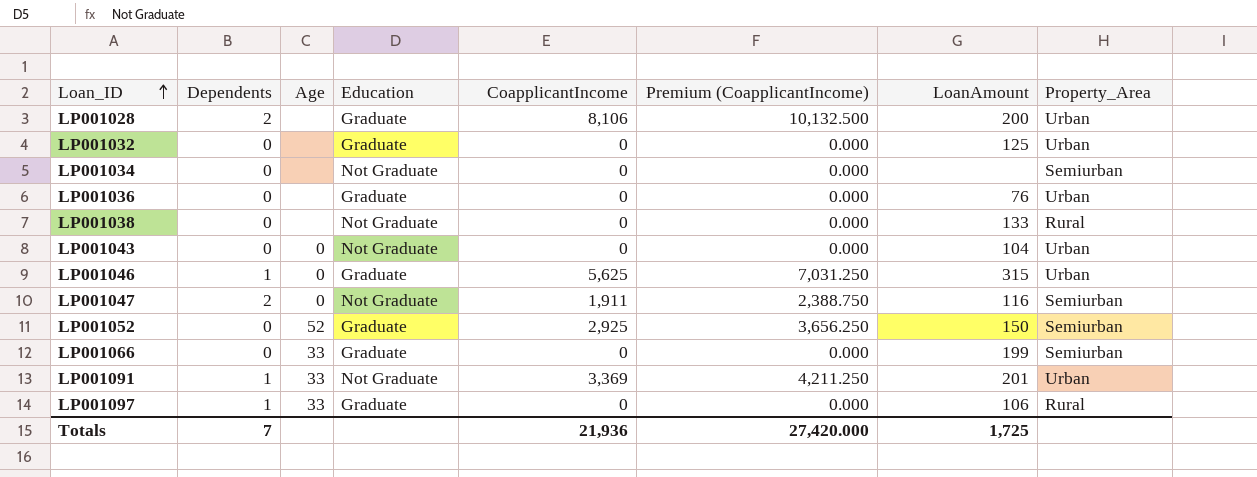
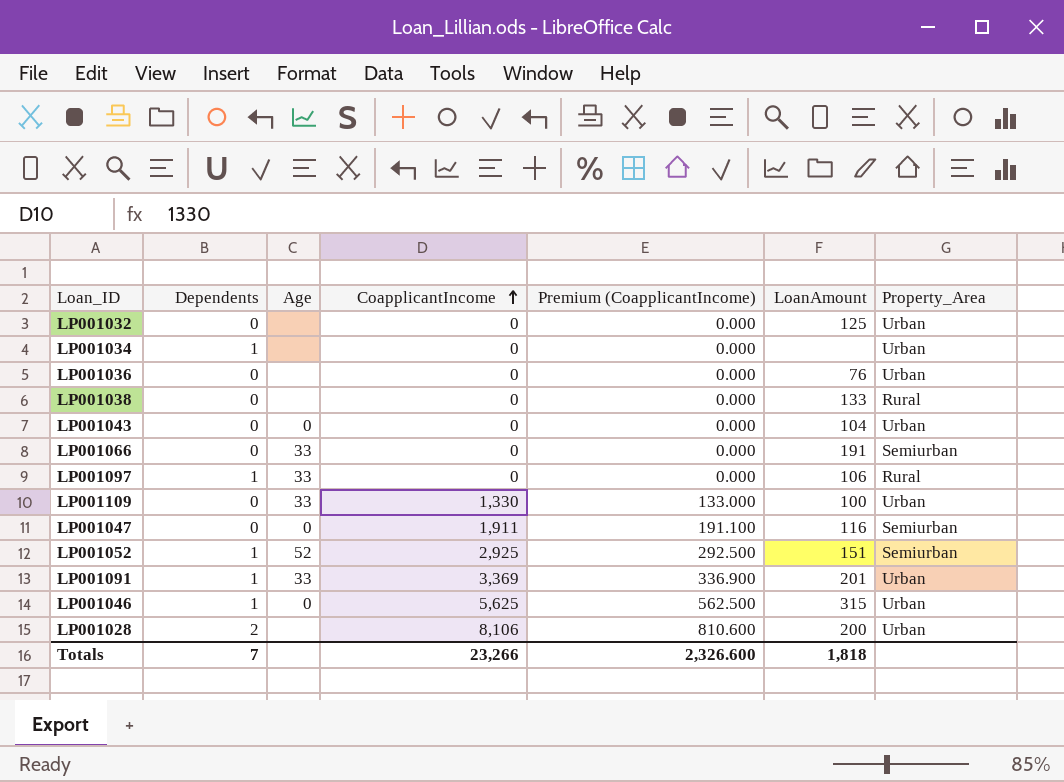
row order: Loan_ID ascending -> CoapplicantIncome ascending
column Education | position: 4 -> none
column Premium (CoapplicantIncome) | formula: [CoapplicantIncome] * 1.25 -> [CoapplicantIncome] * 0.1
LP001034 | Dependents: 0 -> 1
LP001034 | Property_Area: Semiurban -> Urban
LP001066 | LoanAmount: 199 -> 191
row LP001109: none -> 0 | 33 | 1,330 | 133.000 | 100 | Urban
LP001047 | Dependents: 2 -> 0
LP001052 | Dependents: 0 -> 1
LP001052 | LoanAmount: 150 -> 151
Totals | CoapplicantIncome: 21,936 -> 23,266
Totals | Premium (CoapplicantIncome): 27,420.000 -> 2,326.600
Totals | LoanAmount: 1,725 -> 1,818

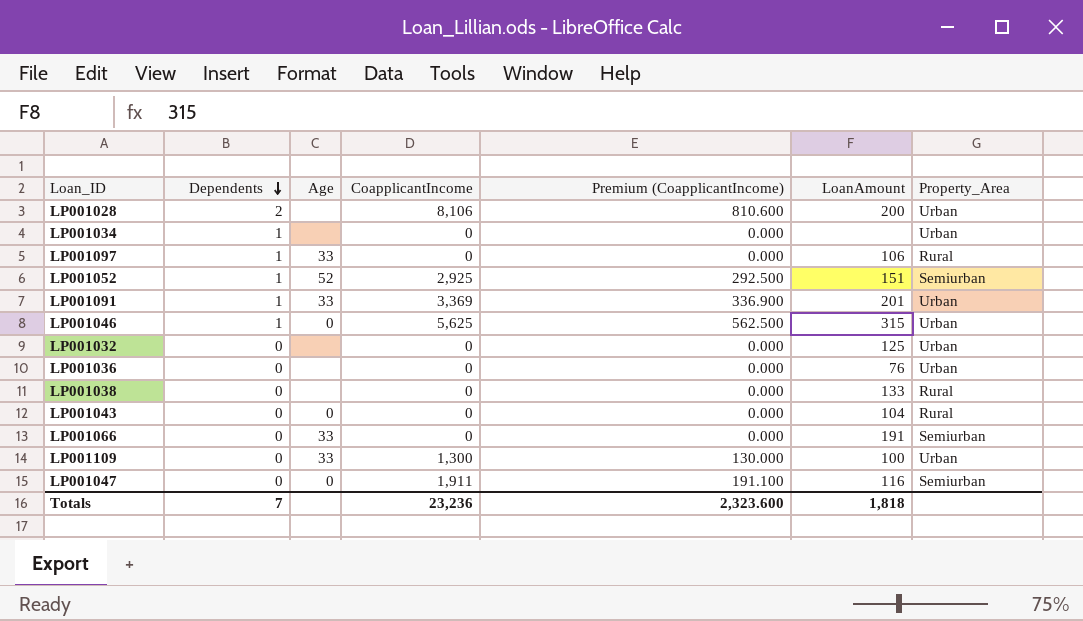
row order: CoapplicantIncome ascending -> Dependents descending
LP001043 | Property_Area: Urban -> Rural
LP001109 | CoapplicantIncome: 1,330 -> 1,300
LP001109 | Premium (CoapplicantIncome): 133.000 -> 130.000
Totals | CoapplicantIncome: 23,266 -> 23,236
Totals | Premium (CoapplicantIncome): 2,326.600 -> 2,323.600

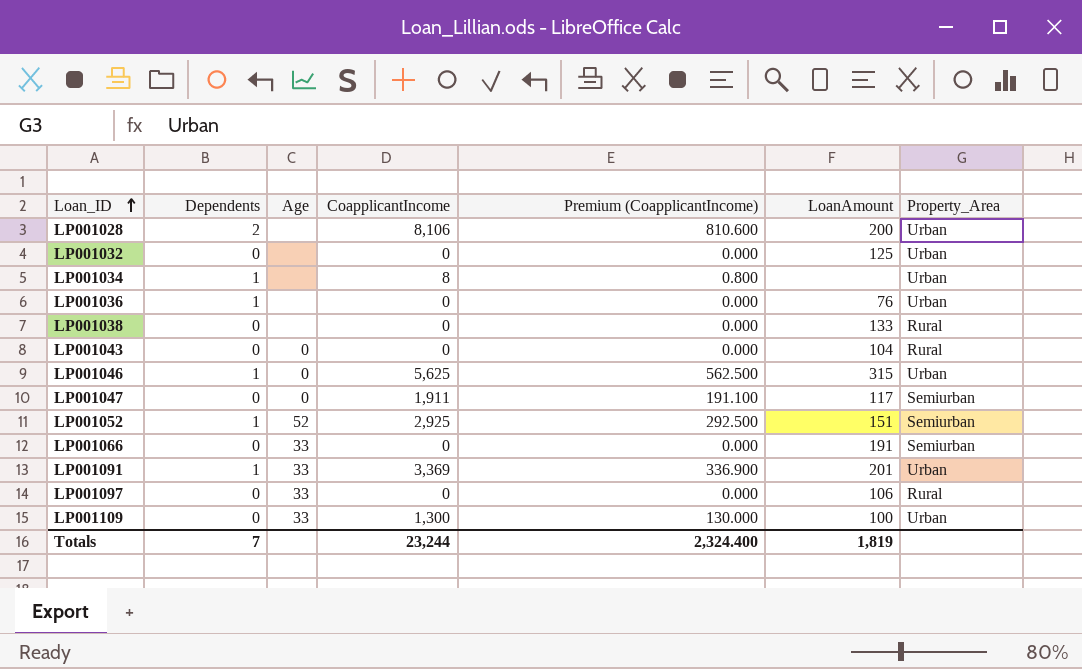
row order: Dependents descending -> Loan_ID ascending
LP001034 | CoapplicantIncome: 0 -> 8
LP001034 | Premium (CoapplicantIncome): 0.000 -> 0.800
LP001036 | Dependents: 0 -> 1
LP001047 | LoanAmount: 116 -> 117
LP001097 | Dependents: 1 -> 0
Totals | CoapplicantIncome: 23,236 -> 23,244
Totals | Premium (CoapplicantIncome): 2,323.600 -> 2,324.400
Totals | LoanAmount: 1,818 -> 1,819

